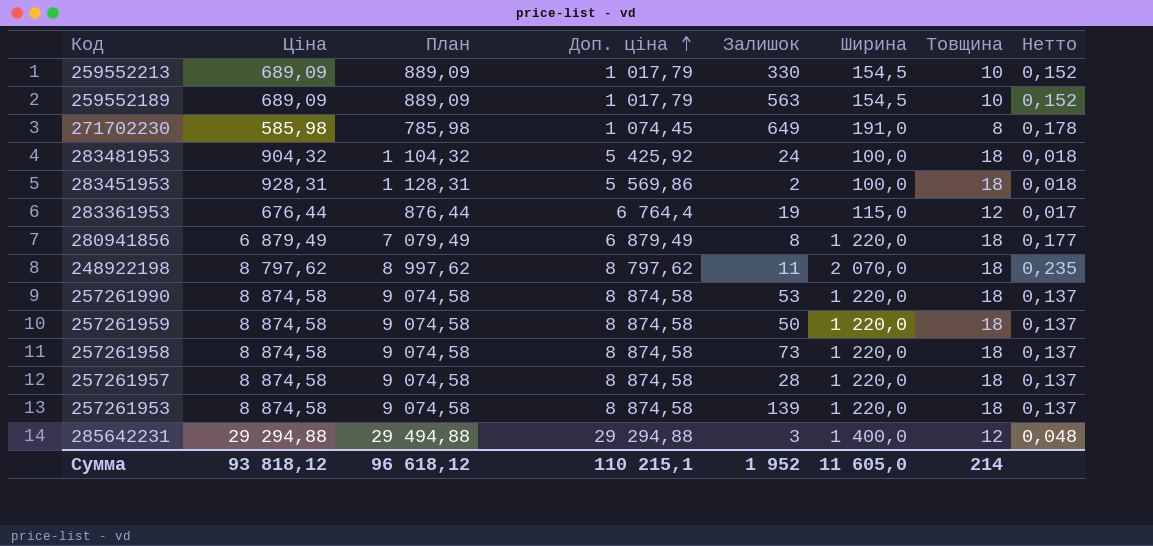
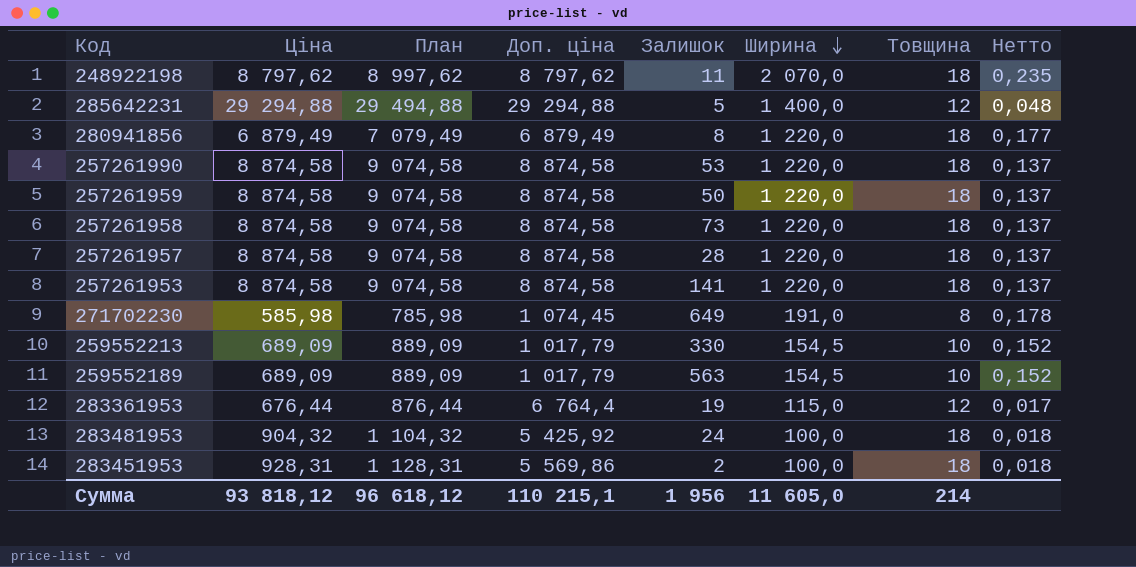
row order: Доп. ціна ascending -> Ширина descending
285642231 | Залишок: 3 -> 5
257261953 | Залишок: 139 -> 141
Сумма | Залишок: 1 952 -> 1 956

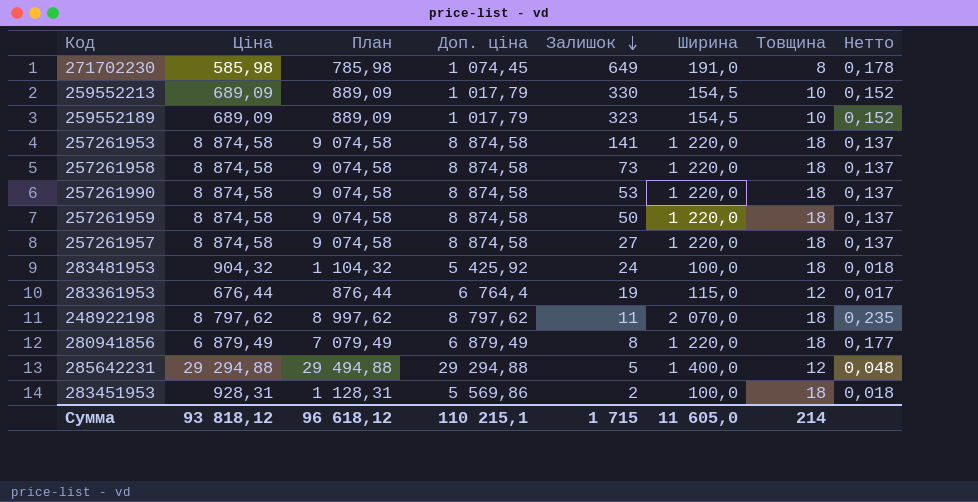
row order: Ширина descending -> Залишок descending
259552189 | Залишок: 563 -> 323
257261957 | Залишок: 28 -> 27
Сумма | Залишок: 1 956 -> 1 715

